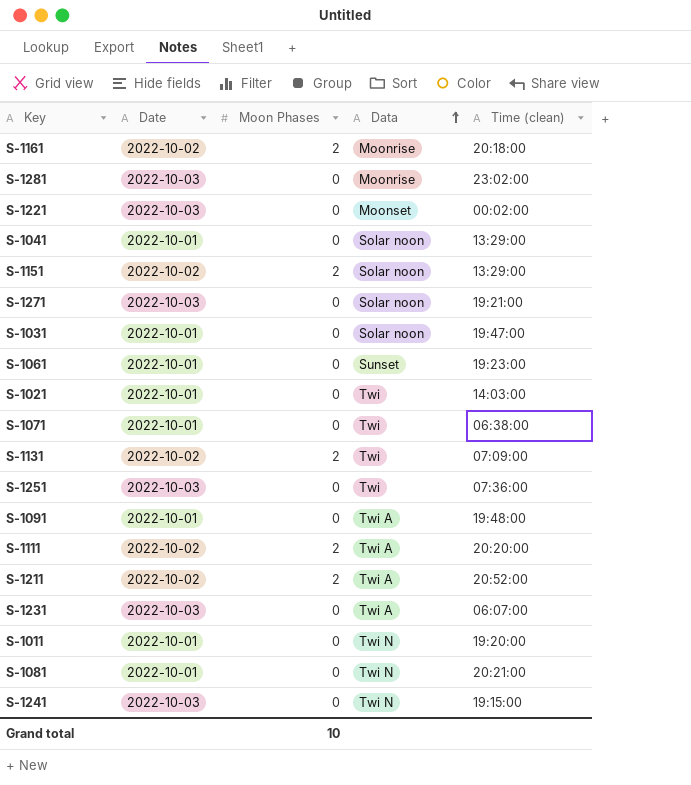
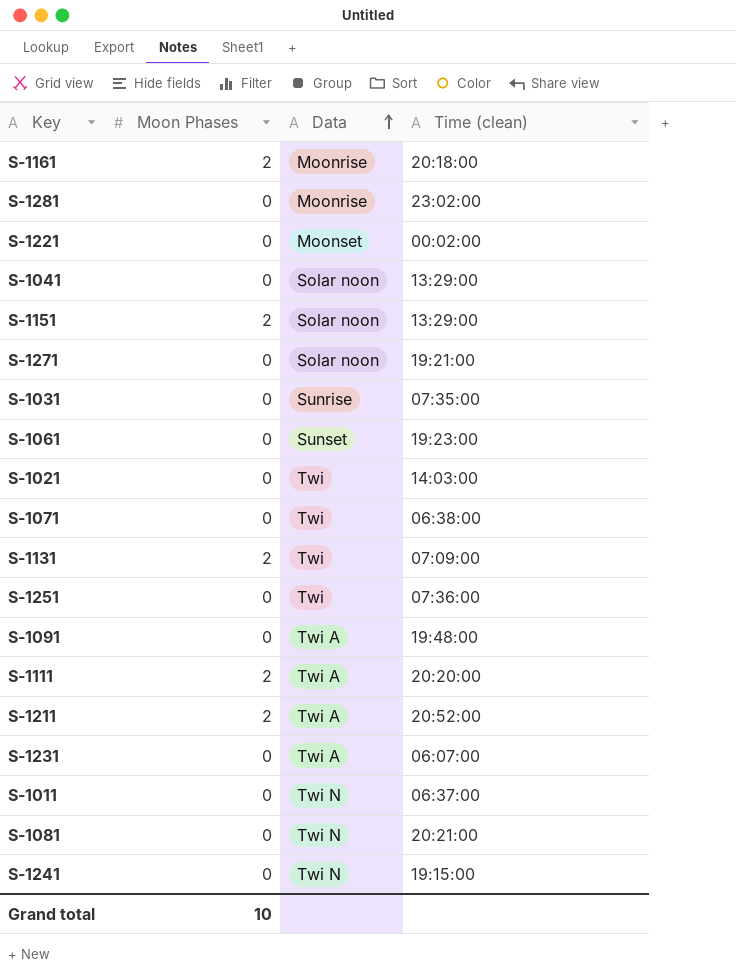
column Date | position: 2 -> none
S-1031 | Data: Solar noon -> Sunrise
S-1031 | Time (clean): 19:47:00 -> 07:35:00
S-1011 | Time (clean): 19:20:00 -> 06:37:00

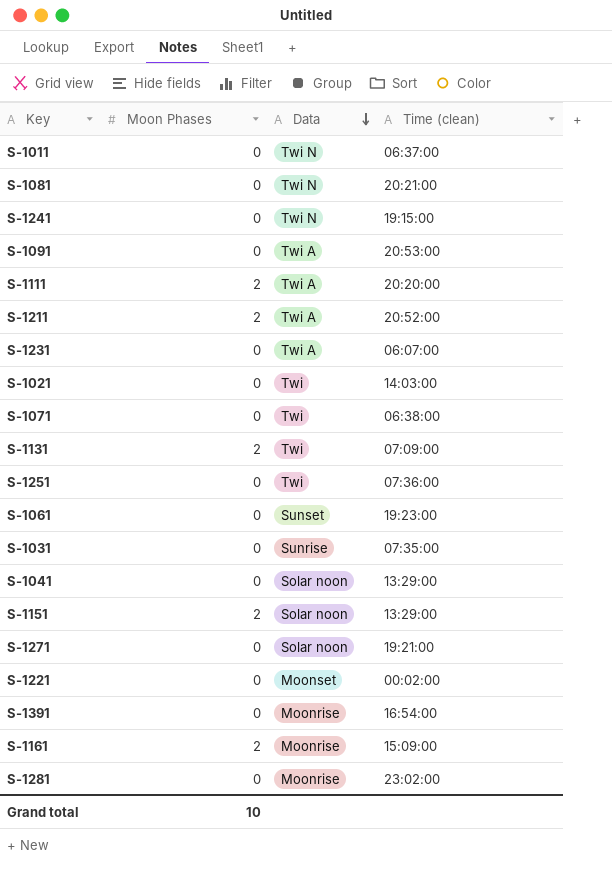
row order: Data ascending -> Data descending
S-1091 | Time (clean): 19:48:00 -> 20:53:00
row S-1391: none -> 0 | Moonrise | 16:54:00
S-1161 | Time (clean): 20:18:00 -> 15:09:00

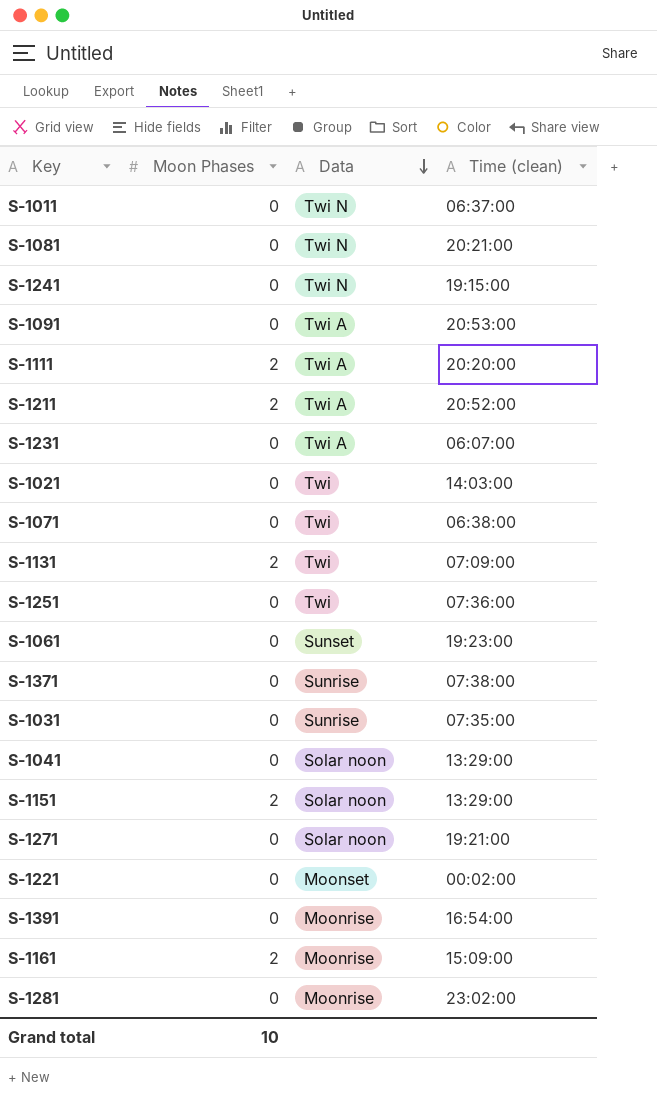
row S-1371: none -> 0 | Sunrise | 07:38:00

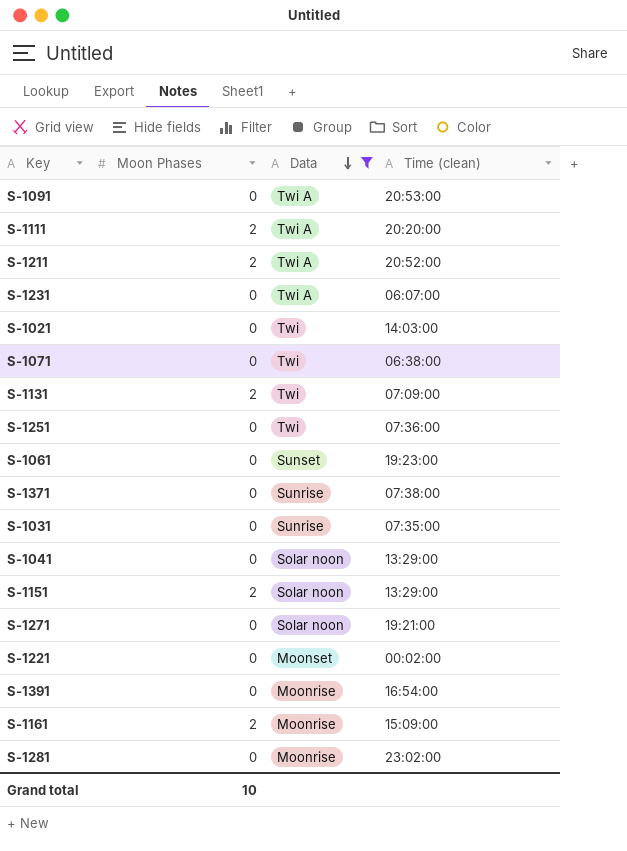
filter: none -> Data != Twi N

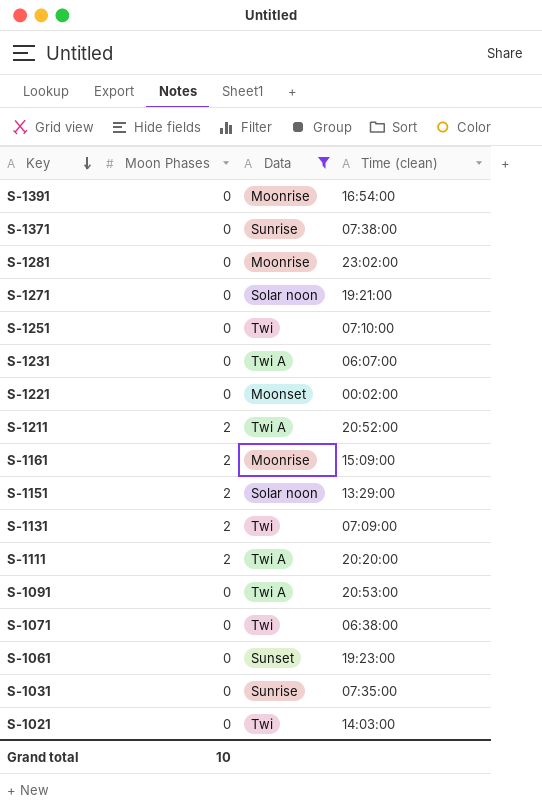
row order: Data descending -> Key descending
row S-1041: 0 | Solar noon | 13:29:00 -> none
S-1251 | Time (clean): 07:36:00 -> 07:10:00

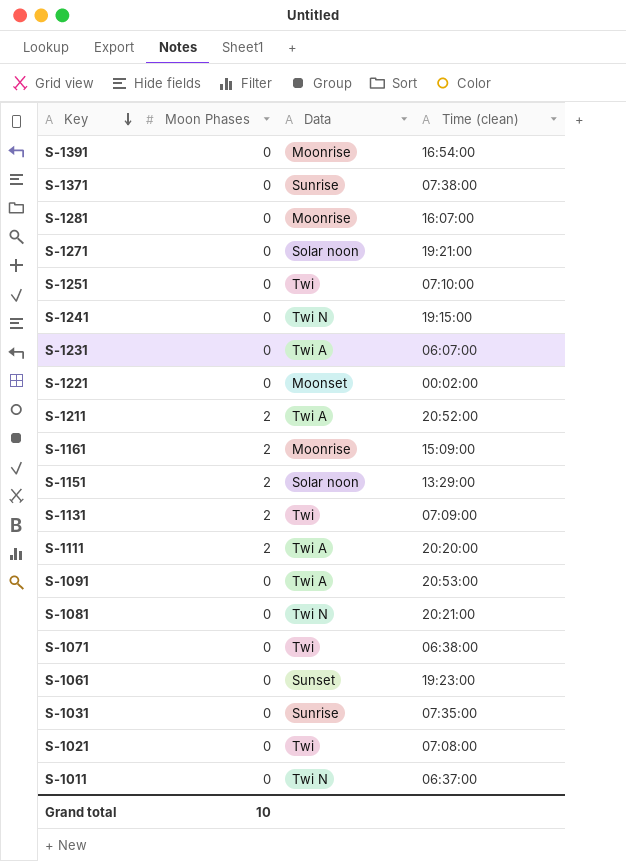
filter: Data != Twi N -> none
S-1281 | Time (clean): 23:02:00 -> 16:07:00
S-1021 | Time (clean): 14:03:00 -> 07:08:00

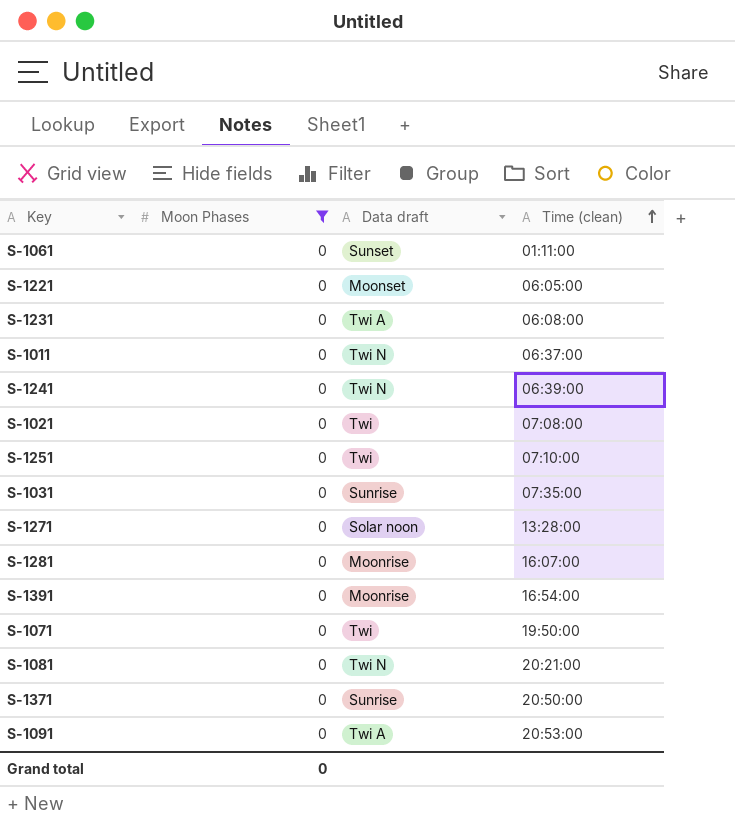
filter: none -> Moon Phases = 0
row order: Key descending -> Time (clean) ascending
column name: Data -> Data draft
S-1061 | Time (clean): 19:23:00 -> 01:11:00
S-1221 | Time (clean): 00:02:00 -> 06:05:00
S-1231 | Time (clean): 06:07:00 -> 06:08:00
S-1241 | Time (clean): 19:15:00 -> 06:39:00
S-1271 | Time (clean): 19:21:00 -> 13:28:00
S-1071 | Time (clean): 06:38:00 -> 19:50:00
S-1371 | Time (clean): 07:38:00 -> 20:50:00
Grand total | Moon Phases: 10 -> 0

